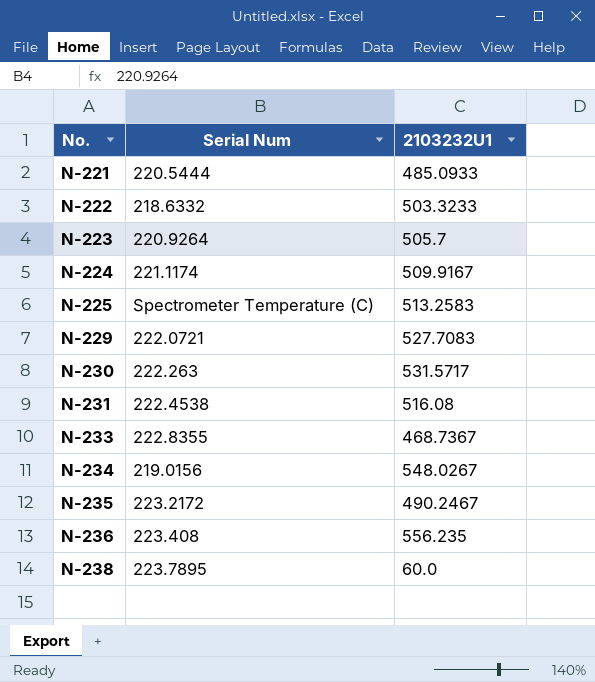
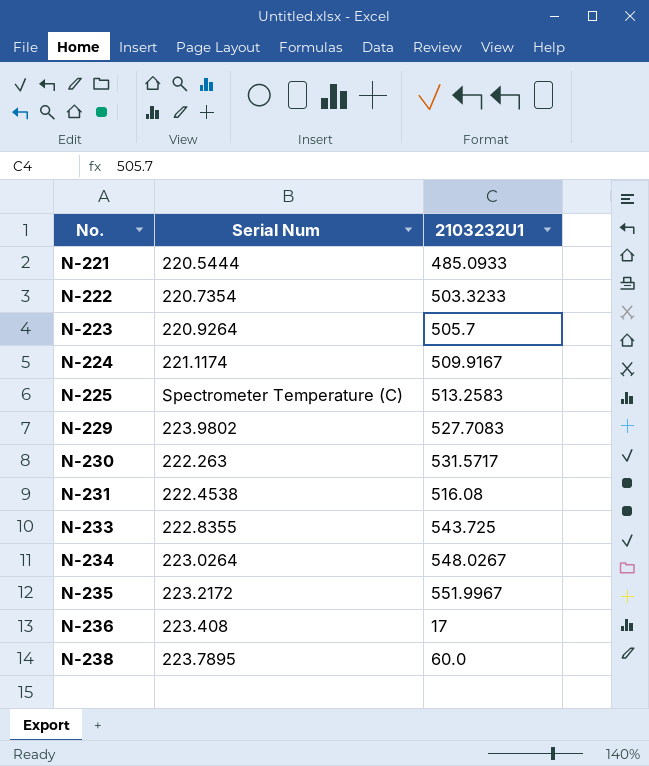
N-222 | Serial Num: 218.6332 -> 220.7354
N-229 | Serial Num: 222.0721 -> 223.9802
N-233 | 2103232U1: 468.7367 -> 543.725
N-234 | Serial Num: 219.0156 -> 223.0264
N-235 | 2103232U1: 490.2467 -> 551.9967
N-236 | 2103232U1: 556.235 -> 17

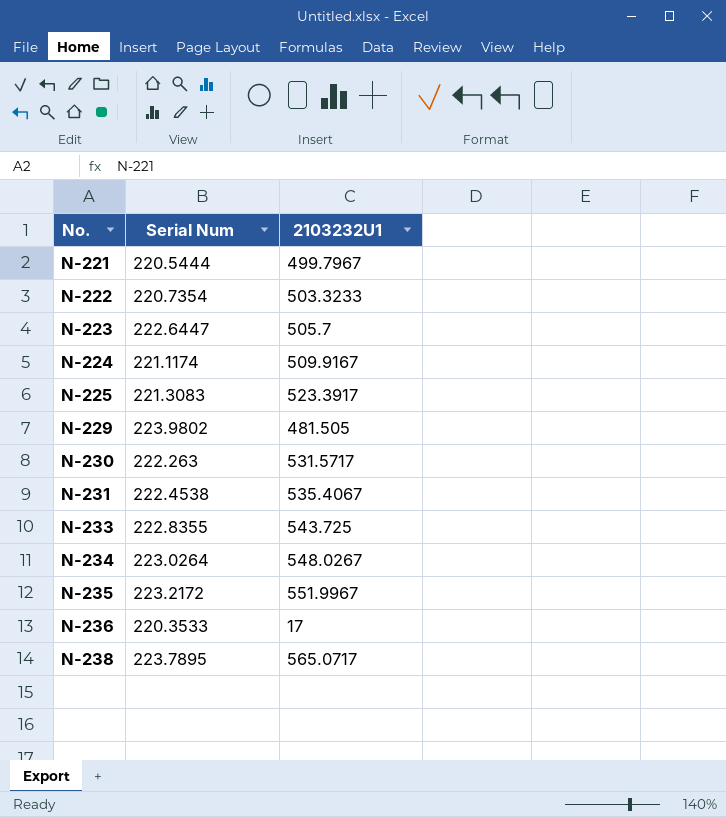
N-221 | 2103232U1: 485.0933 -> 499.7967
N-223 | Serial Num: 220.9264 -> 222.6447
N-225 | Serial Num: Spectrometer Temperature (C) -> 221.3083
N-225 | 2103232U1: 513.2583 -> 523.3917
N-229 | 2103232U1: 527.7083 -> 481.505
N-231 | 2103232U1: 516.08 -> 535.4067
N-236 | Serial Num: 223.408 -> 220.3533
N-238 | 2103232U1: 60.0 -> 565.0717

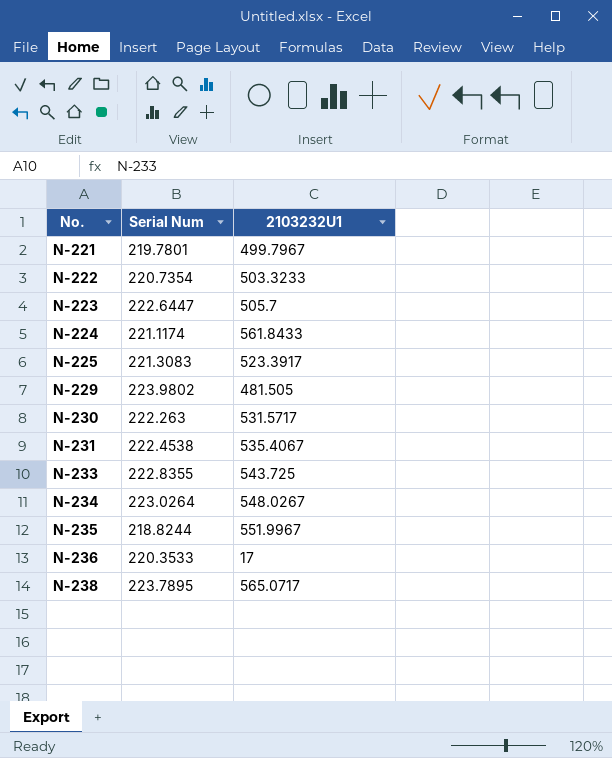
N-221 | Serial Num: 220.5444 -> 219.7801
N-224 | 2103232U1: 509.9167 -> 561.8433
N-235 | Serial Num: 223.2172 -> 218.8244

